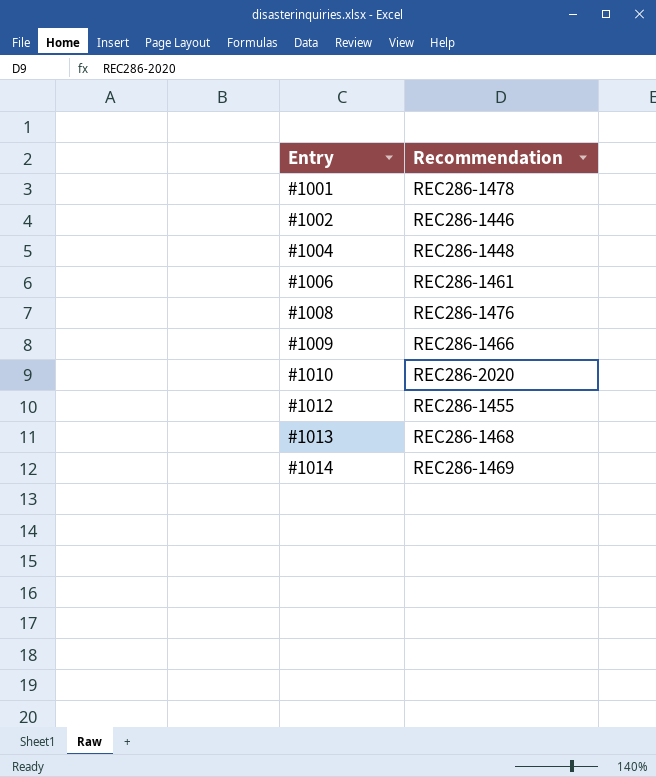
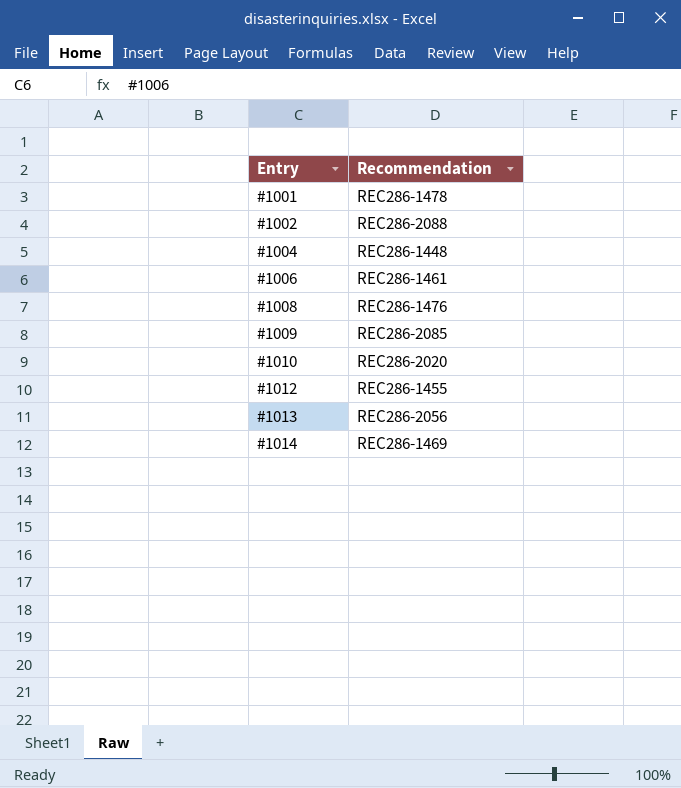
#1002 | Recommendation: REC286-1446 -> REC286-2088
#1009 | Recommendation: REC286-1466 -> REC286-2085
#1013 | Recommendation: REC286-1468 -> REC286-2056

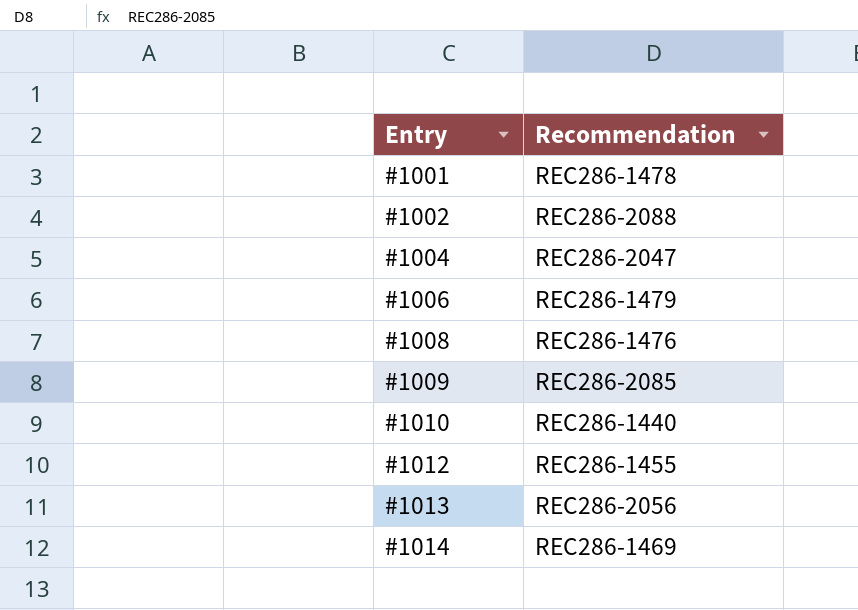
#1004 | Recommendation: REC286-1448 -> REC286-2047
#1006 | Recommendation: REC286-1461 -> REC286-1479
#1010 | Recommendation: REC286-2020 -> REC286-1440

